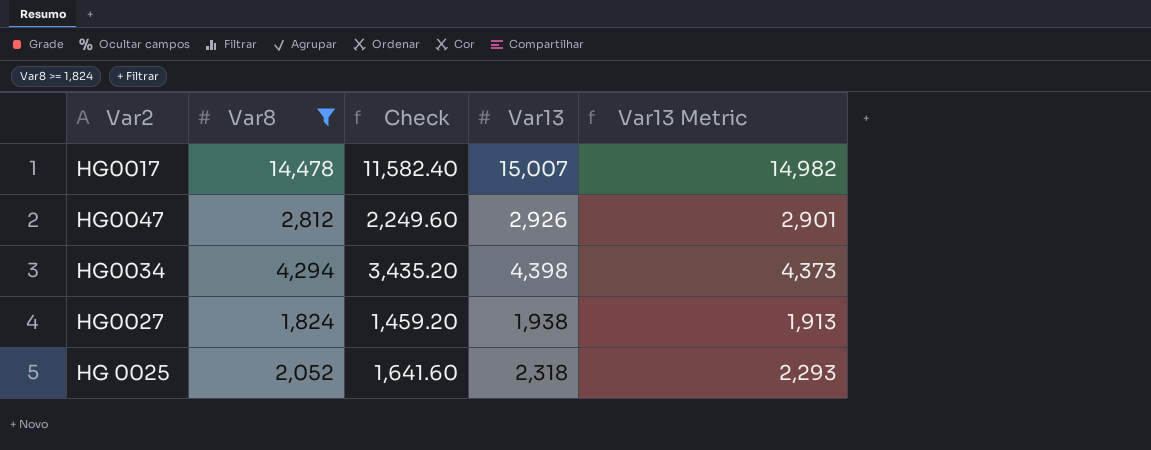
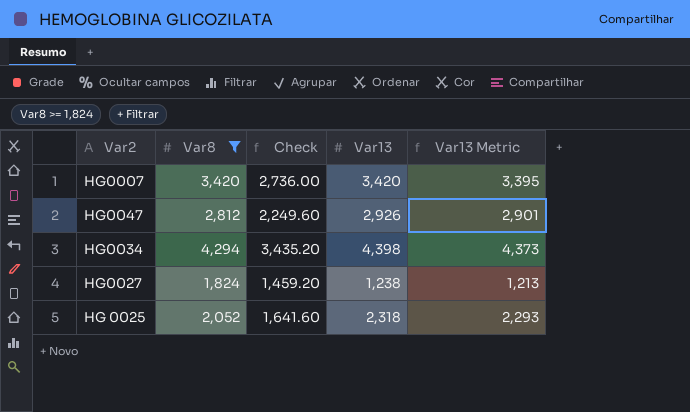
row HG0017: 14,478 | 11,582.40 | 15,007 | 14,982 -> none
row HG0007: none -> 3,420 | 2,736.00 | 3,420 | 3,395
HG0027 | Var13: 1,938 -> 1,238
HG0027 | Var13 Metric: 1,913 -> 1,213

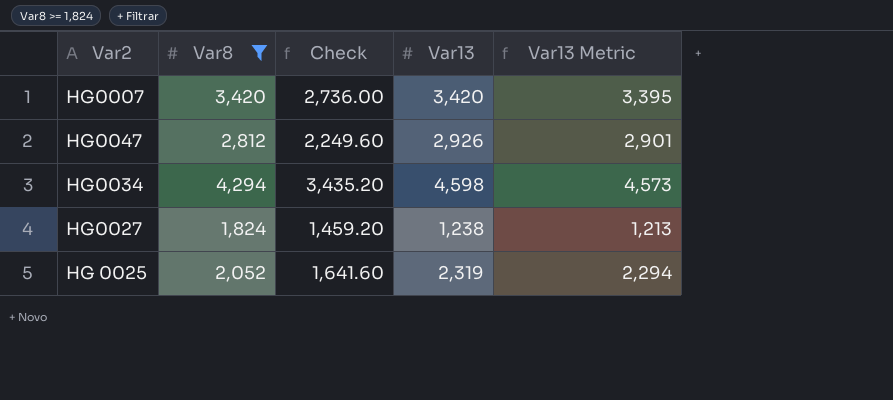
HG0034 | Var13: 4,398 -> 4,598
HG0034 | Var13 Metric: 4,373 -> 4,573
HG 0025 | Var13: 2,318 -> 2,319
HG 0025 | Var13 Metric: 2,293 -> 2,294

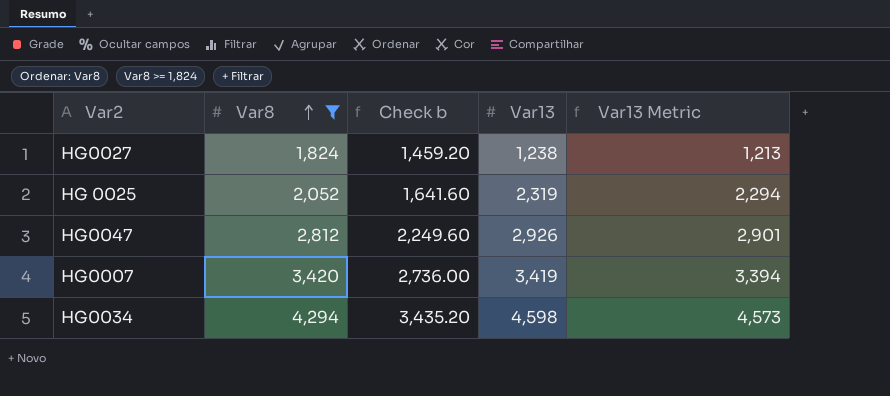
row order: none -> Var8 ascending
column name: Check -> Check b
HG0007 | Var13: 3,420 -> 3,419
HG0007 | Var13 Metric: 3,395 -> 3,394

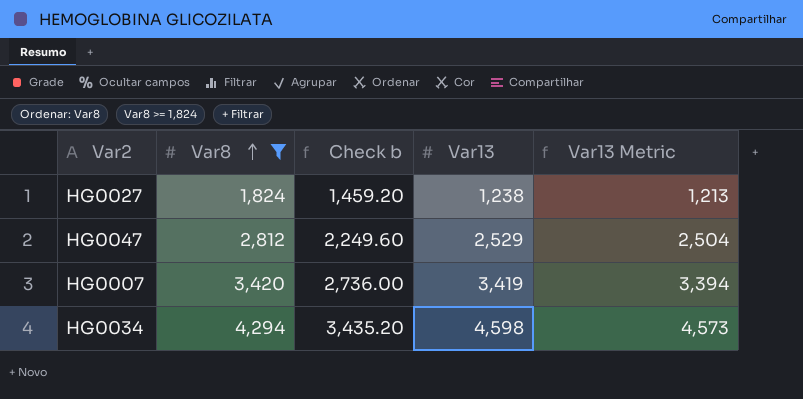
row HG 0025: 2,052 | 1,641.60 | 2,319 | 2,294 -> none
HG0047 | Var13: 2,926 -> 2,529
HG0047 | Var13 Metric: 2,901 -> 2,504

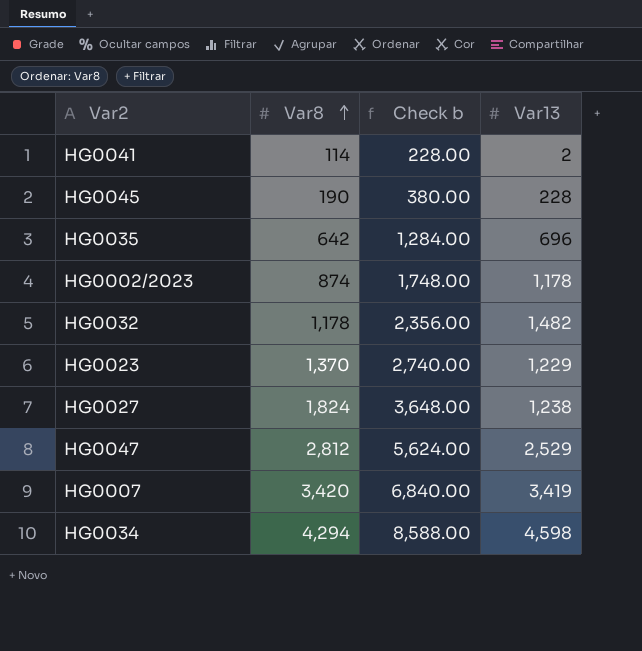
filter: Var8 >= 1,824 -> none
column Var13 Metric | formula: [Var13] - 25 -> none
column Check b | formula: [Var8] * 0.8 -> [Var8] * 2

